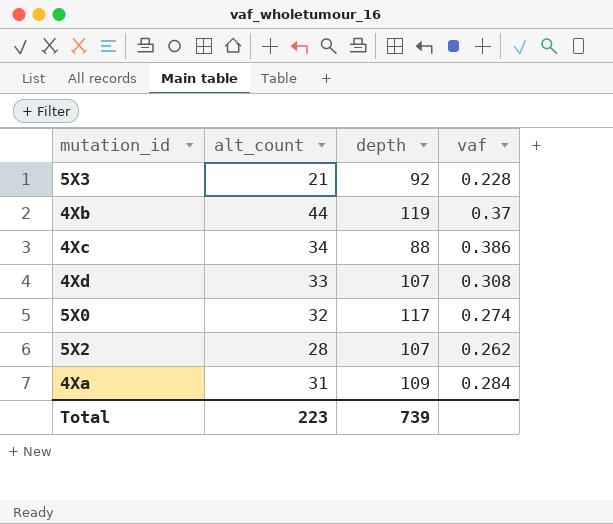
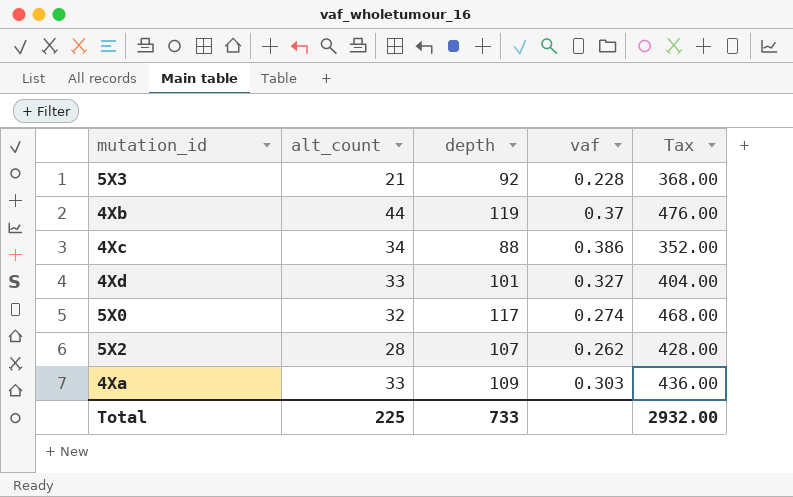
column Tax | formula: none -> [depth] * 4
4Xd | depth: 107 -> 101
4Xd | vaf: 0.308 -> 0.327
4Xa | alt_count: 31 -> 33
4Xa | vaf: 0.284 -> 0.303
Total | alt_count: 223 -> 225
Total | depth: 739 -> 733

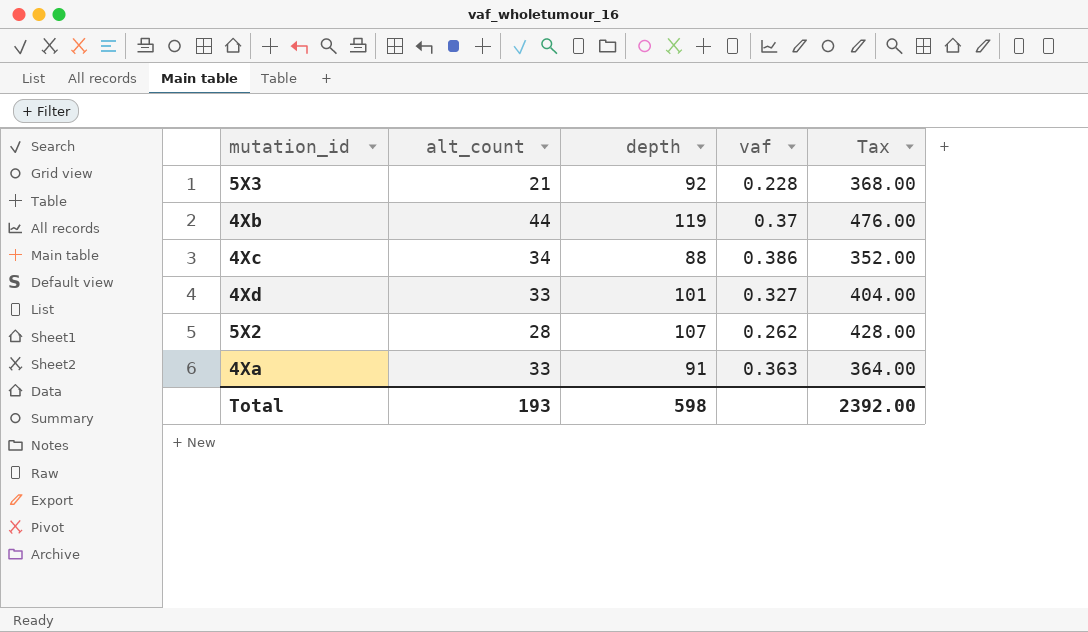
row 5X0: 32 | 117 | 0.274 | 468.00 -> none
4Xa | depth: 109 -> 91
4Xa | vaf: 0.303 -> 0.363
4Xa | Tax: 436.00 -> 364.00
Total | alt_count: 225 -> 193
Total | depth: 733 -> 598
Total | Tax: 2932.00 -> 2392.00

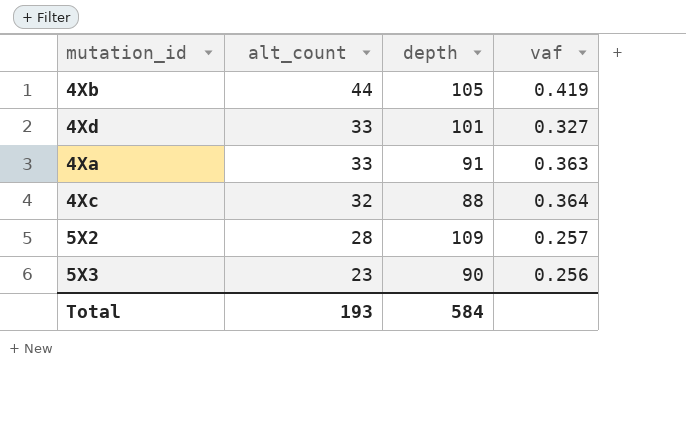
row order: none -> alt_count descending
column Tax | formula: [depth] * 4 -> none
4Xb | depth: 119 -> 105
4Xb | vaf: 0.37 -> 0.419
4Xc | alt_count: 34 -> 32
4Xc | vaf: 0.386 -> 0.364
5X2 | depth: 107 -> 109
5X2 | vaf: 0.262 -> 0.257
5X3 | alt_count: 21 -> 23
5X3 | depth: 92 -> 90
5X3 | vaf: 0.228 -> 0.256
Total | depth: 598 -> 584

